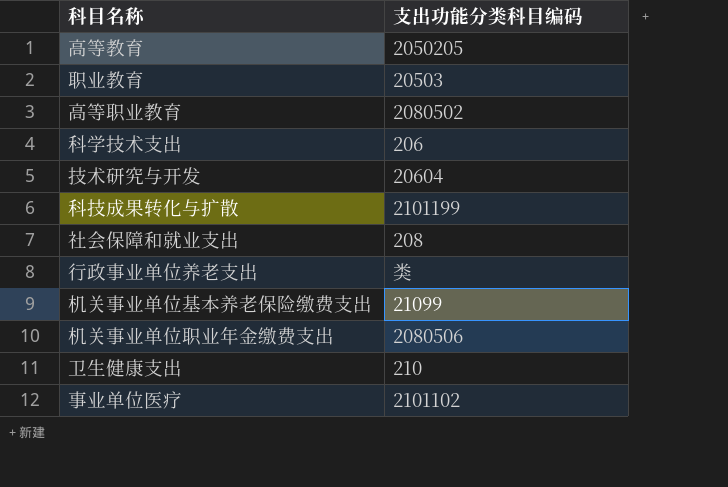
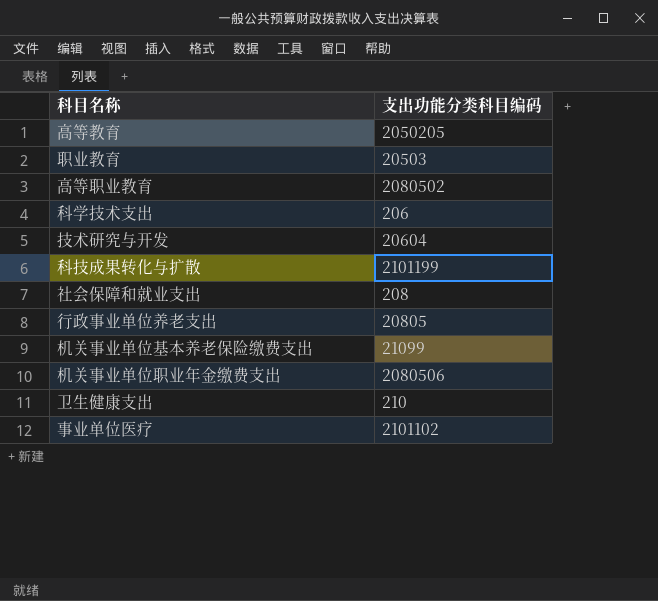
行政事业单位养老支出 | 支出功能分类科目编码: 类 -> 20805

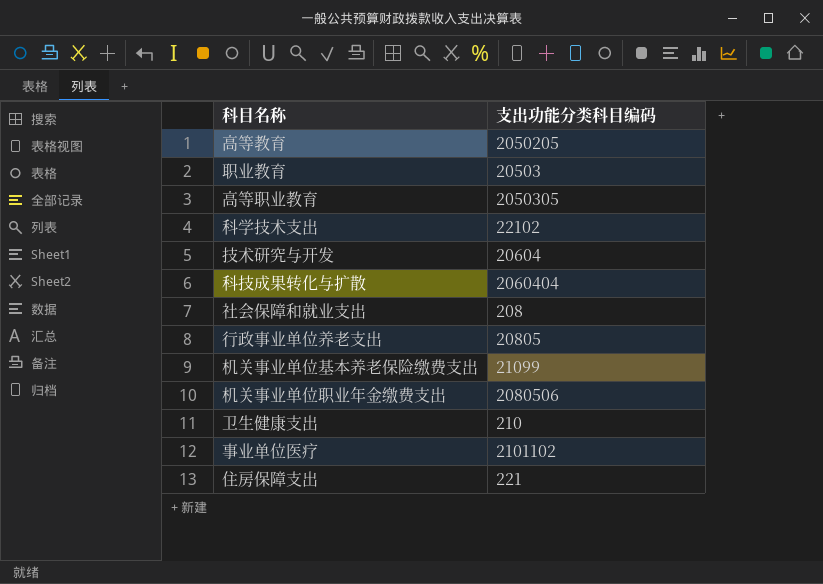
高等职业教育 | 支出功能分类科目编码: 2080502 -> 2050305
科学技术支出 | 支出功能分类科目编码: 206 -> 22102
科技成果转化与扩散 | 支出功能分类科目编码: 2101199 -> 2060404
row 住房保障支出: none -> 221

